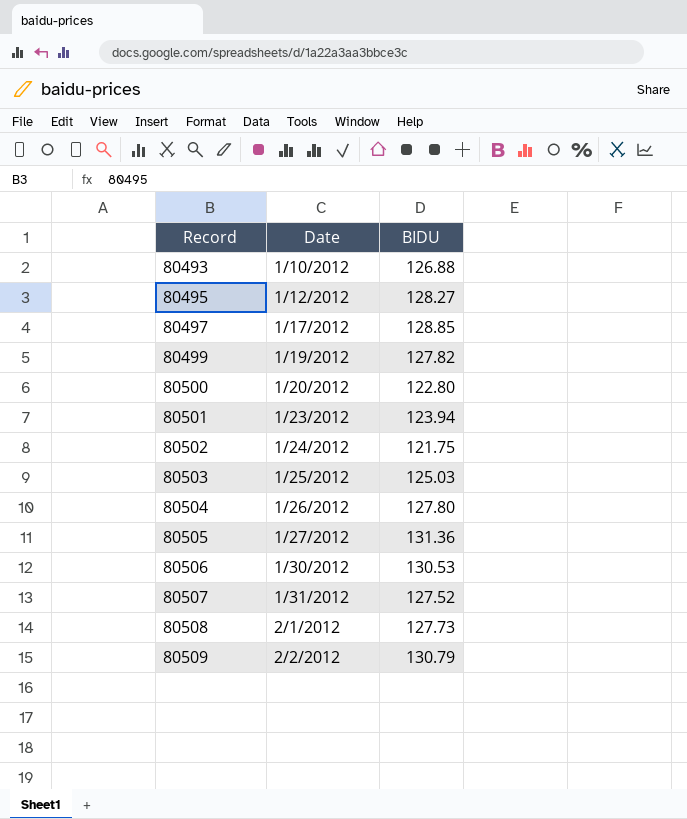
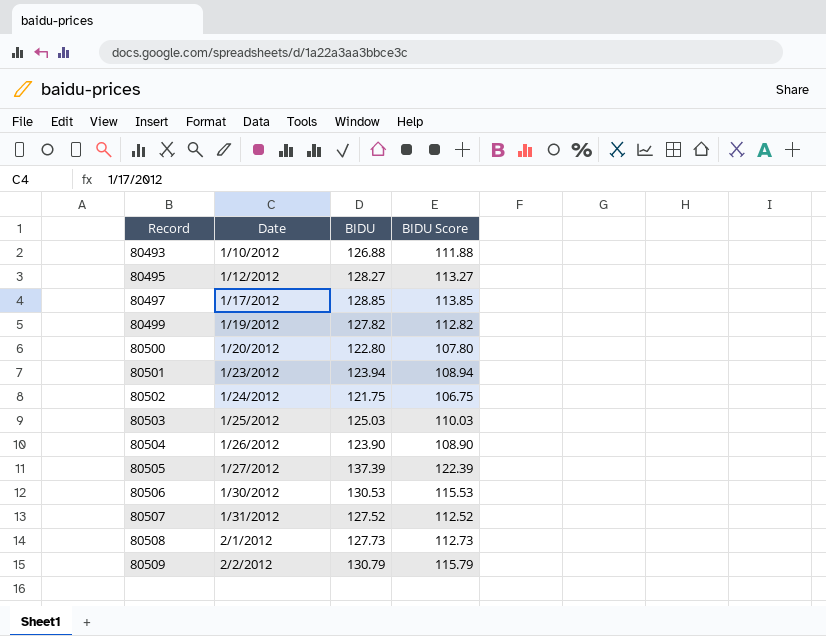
column BIDU Score | formula: none -> [BIDU] - 15
80504 | BIDU: 127.80 -> 123.90
80505 | BIDU: 131.36 -> 137.39

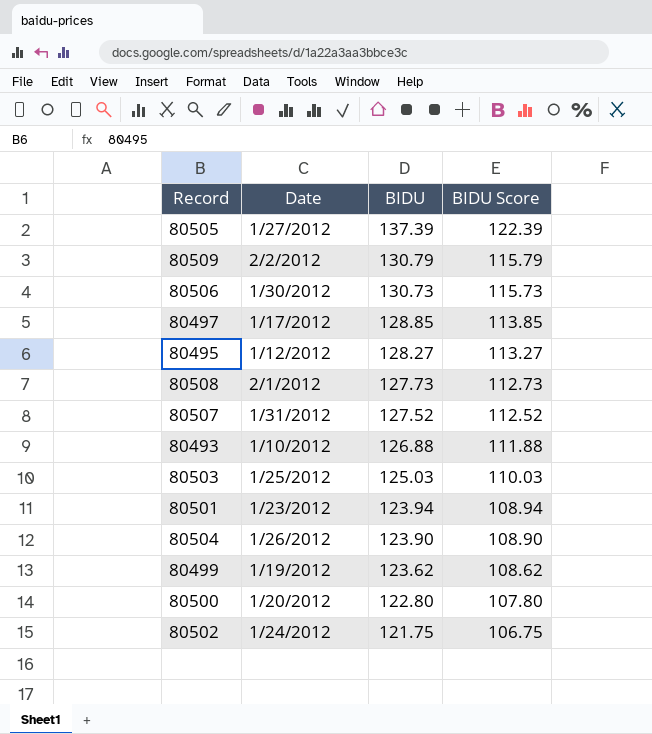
row order: Record ascending -> BIDU descending
80506 | BIDU: 130.53 -> 130.73
80506 | BIDU Score: 115.53 -> 115.73
80499 | BIDU: 127.82 -> 123.62
80499 | BIDU Score: 112.82 -> 108.62

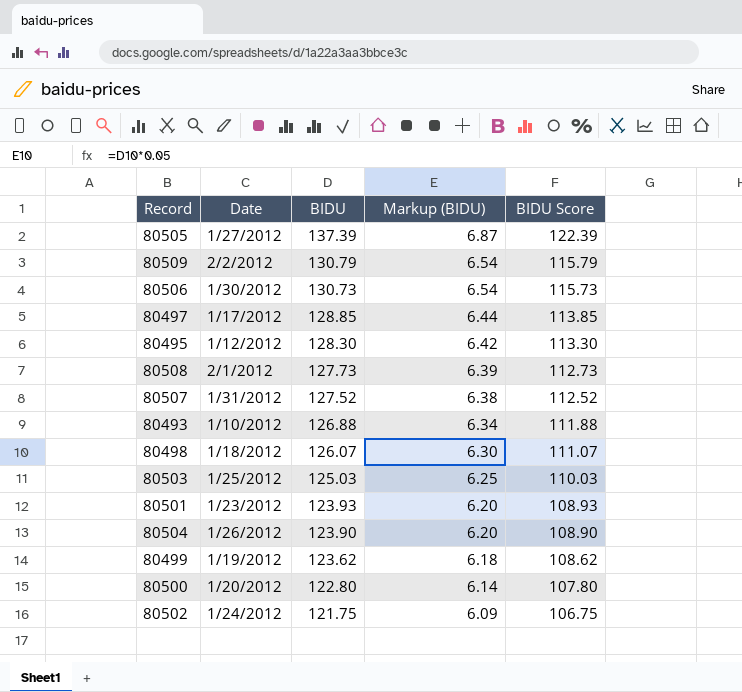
column Markup (BIDU) | formula: none -> [BIDU] * 0.05
80495 | BIDU: 128.27 -> 128.30
80495 | BIDU Score: 113.27 -> 113.30
row 80498: none -> 1/18/2012 | 126.07 | 6.30 | 111.07
80501 | BIDU: 123.94 -> 123.93
80501 | BIDU Score: 108.94 -> 108.93

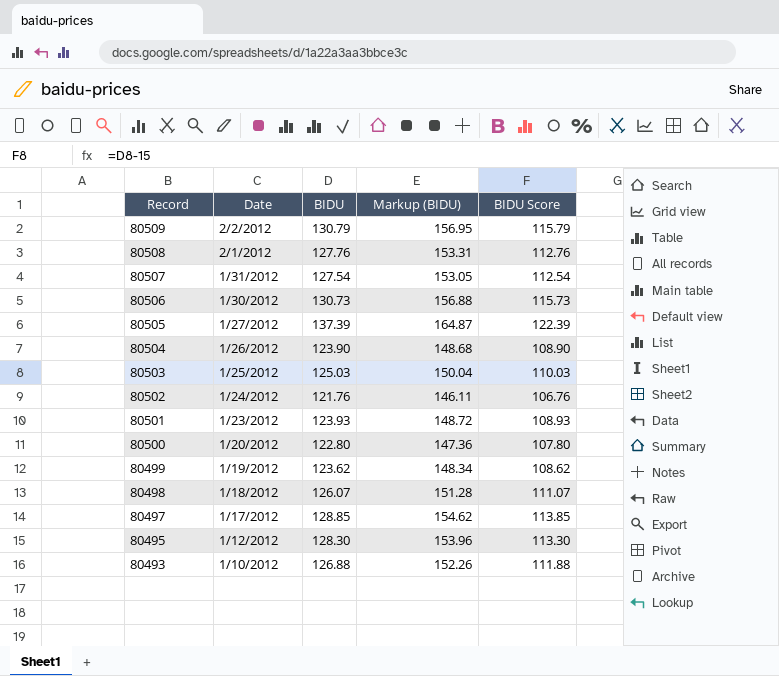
row order: BIDU descending -> Record descending
column Markup (BIDU) | formula: [BIDU] * 0.05 -> [BIDU] * 1.2
80508 | BIDU: 127.73 -> 127.76
80508 | BIDU Score: 112.73 -> 112.76
80507 | BIDU: 127.52 -> 127.54
80507 | BIDU Score: 112.52 -> 112.54
80502 | BIDU: 121.75 -> 121.76
80502 | BIDU Score: 106.75 -> 106.76

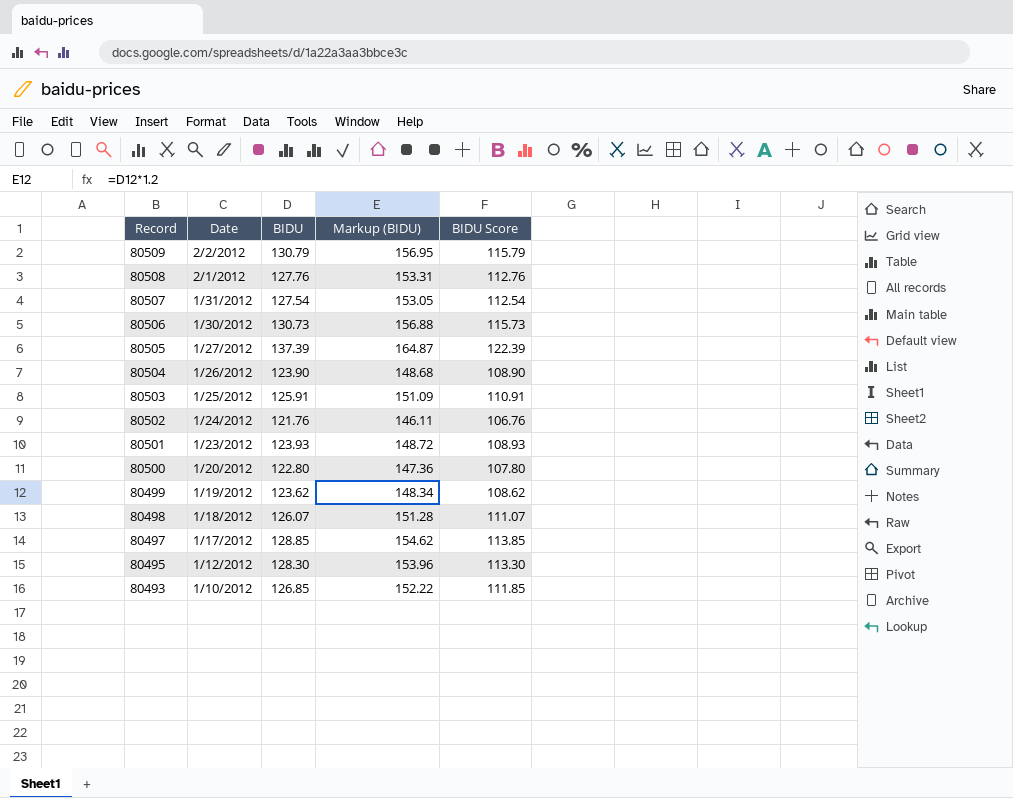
80503 | BIDU: 125.03 -> 125.91
80503 | Markup (BIDU): 150.04 -> 151.09
80503 | BIDU Score: 110.03 -> 110.91
80493 | BIDU: 126.88 -> 126.85
80493 | Markup (BIDU): 152.26 -> 152.22
80493 | BIDU Score: 111.88 -> 111.85

